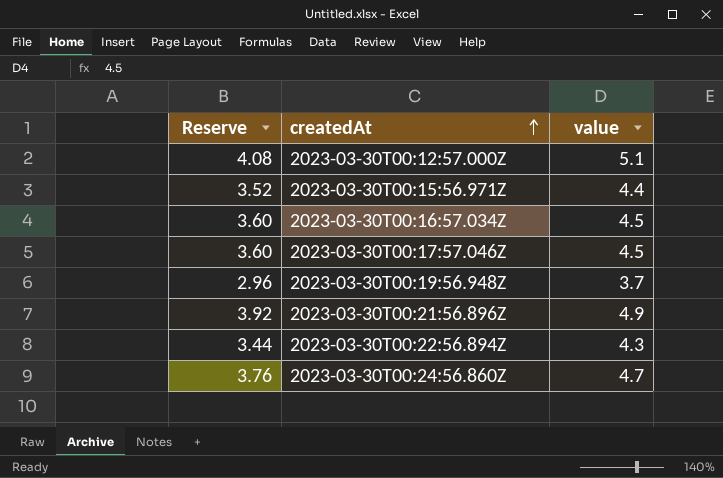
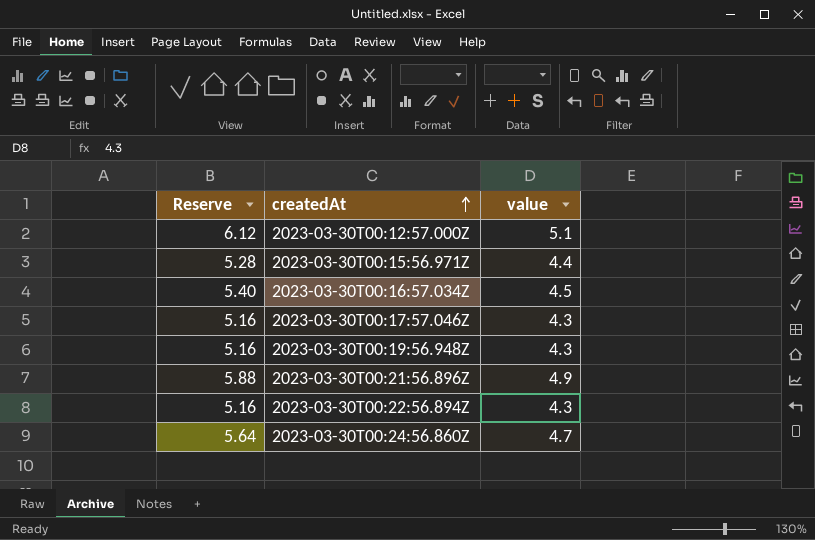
column Reserve | formula: [value] * 0.8 -> [value] * 1.2
2023-03-30T00:17:57.046Z | value: 4.5 -> 4.3
2023-03-30T00:19:56.948Z | value: 3.7 -> 4.3

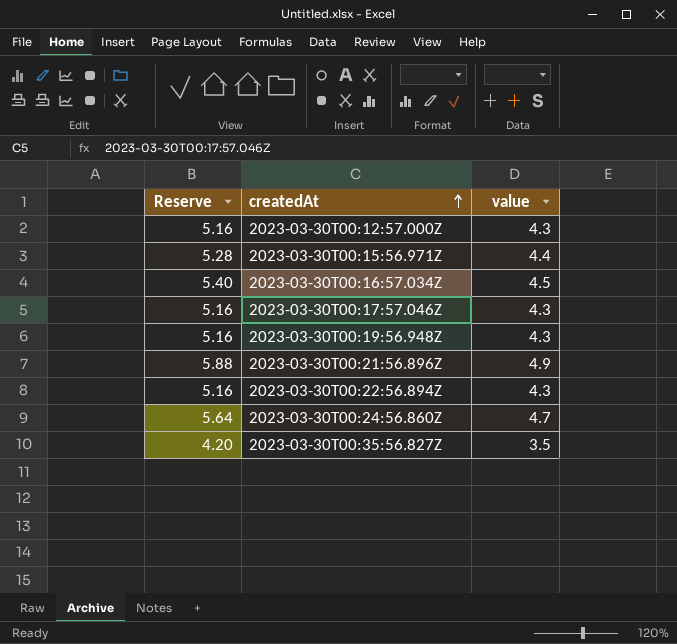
2023-03-30T00:12:57.000Z | Reserve: 6.12 -> 5.16
2023-03-30T00:12:57.000Z | value: 5.1 -> 4.3
row 2023-03-30T00:35:56.827Z: none -> 4.20 | 3.5

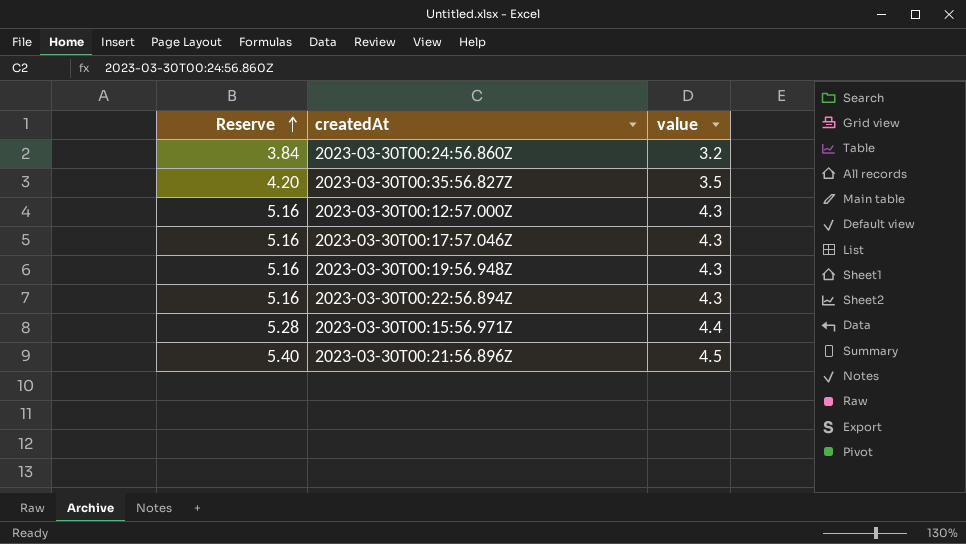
row order: createdAt ascending -> Reserve ascending
row 2023-03-30T00:16:57.034Z: 5.40 | 4.5 -> none
2023-03-30T00:24:56.860Z | Reserve: 5.64 -> 3.84
2023-03-30T00:24:56.860Z | value: 4.7 -> 3.2
2023-03-30T00:21:56.896Z | Reserve: 5.88 -> 5.40
2023-03-30T00:21:56.896Z | value: 4.9 -> 4.5

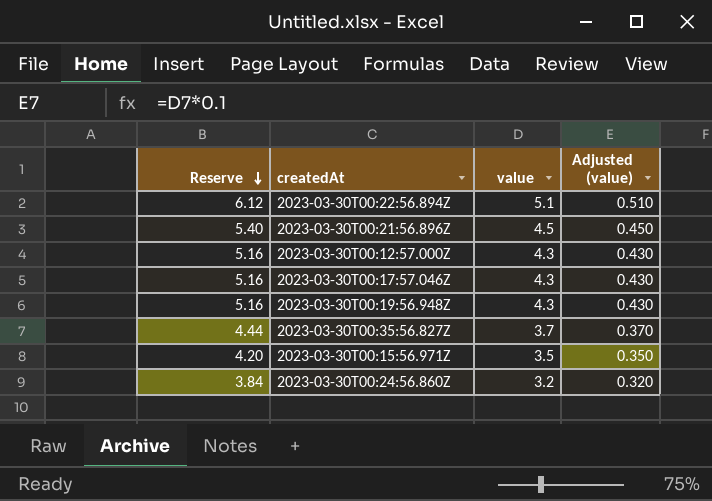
row order: Reserve ascending -> Reserve descending
column Adjusted (value) | formula: none -> [value] * 0.1
2023-03-30T00:22:56.894Z | Reserve: 5.16 -> 6.12
2023-03-30T00:22:56.894Z | value: 4.3 -> 5.1
2023-03-30T00:35:56.827Z | Reserve: 4.20 -> 4.44
2023-03-30T00:35:56.827Z | value: 3.5 -> 3.7
2023-03-30T00:15:56.971Z | Reserve: 5.28 -> 4.20
2023-03-30T00:15:56.971Z | value: 4.4 -> 3.5

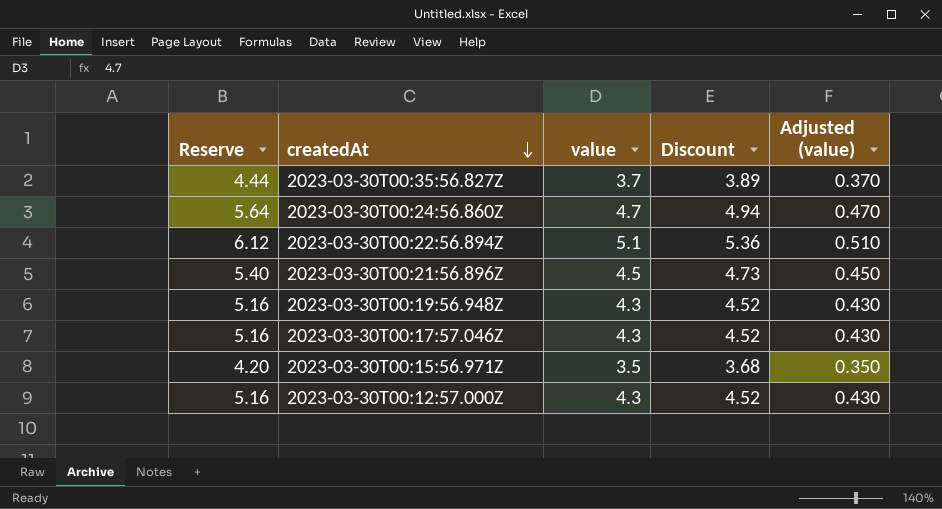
row order: Reserve descending -> createdAt descending
column Discount | formula: none -> [value] * 1.05
2023-03-30T00:24:56.860Z | Reserve: 3.84 -> 5.64
2023-03-30T00:24:56.860Z | value: 3.2 -> 4.7
2023-03-30T00:24:56.860Z | Adjusted (value): 0.320 -> 0.470

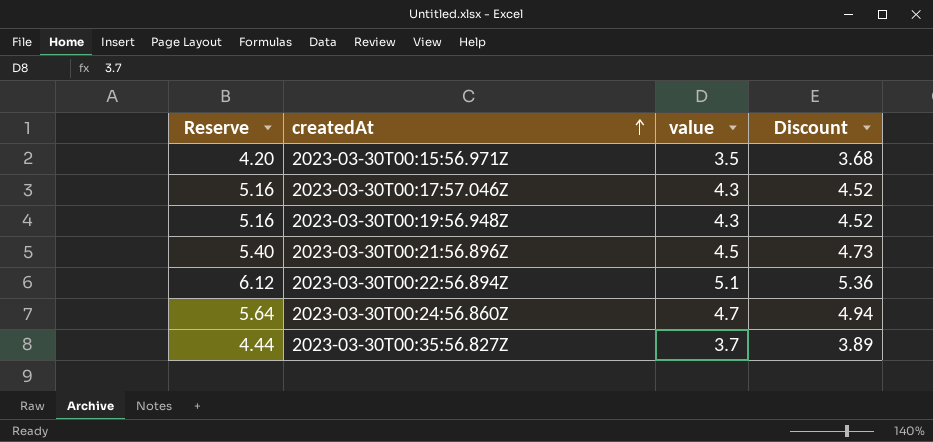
row order: createdAt descending -> createdAt ascending
column Adjusted (value) | formula: [value] * 0.1 -> none
row 2023-03-30T00:12:57.000Z: 5.16 | 4.3 | 4.52 | 0.430 -> none

